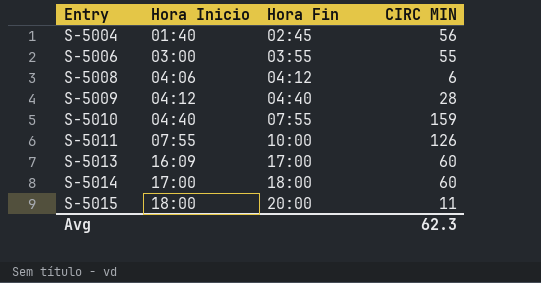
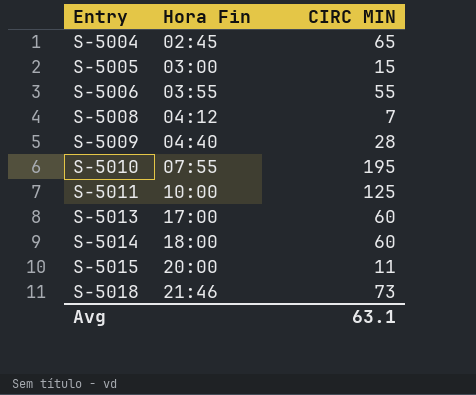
column Hora Inicio | position: 2 -> none
S-5004 | CIRC MIN: 56 -> 65
row S-5005: none -> 03:00 | 15
S-5008 | CIRC MIN: 6 -> 7
S-5010 | CIRC MIN: 159 -> 195
S-5011 | CIRC MIN: 126 -> 125
row S-5018: none -> 21:46 | 73
Avg | CIRC MIN: 62.3 -> 63.1

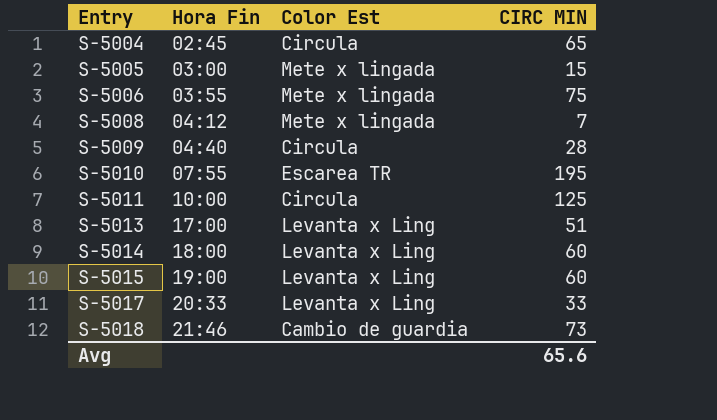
column Color Est | position: none -> 3
S-5006 | CIRC MIN: 55 -> 75
S-5013 | CIRC MIN: 60 -> 51
S-5015 | Hora Fin: 20:00 -> 19:00
S-5015 | CIRC MIN: 11 -> 60
row S-5017: none -> 20:33 | Levanta x Ling | 33
Avg | CIRC MIN: 63.1 -> 65.6

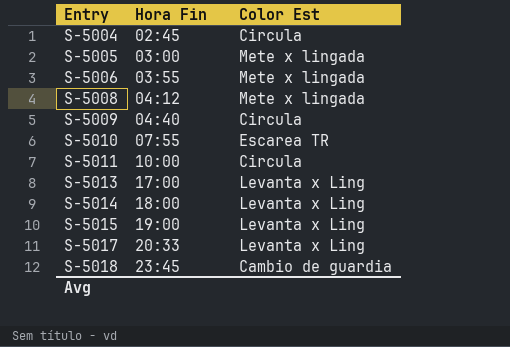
column CIRC MIN | position: 4 -> none
S-5018 | Hora Fin: 21:46 -> 23:45

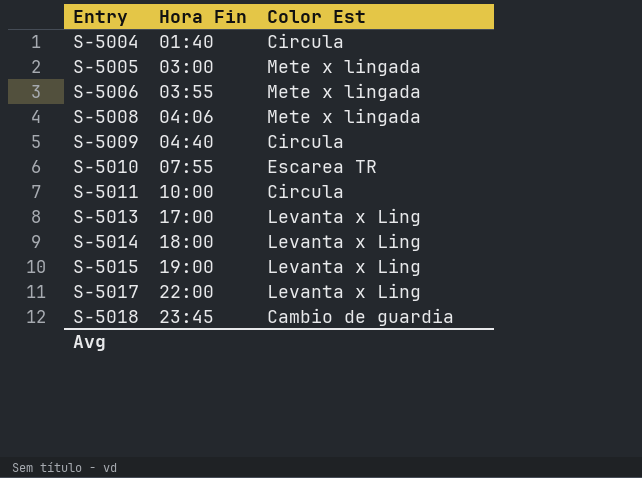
S-5004 | Hora Fin: 02:45 -> 01:40
S-5008 | Hora Fin: 04:12 -> 04:06
S-5017 | Hora Fin: 20:33 -> 22:00

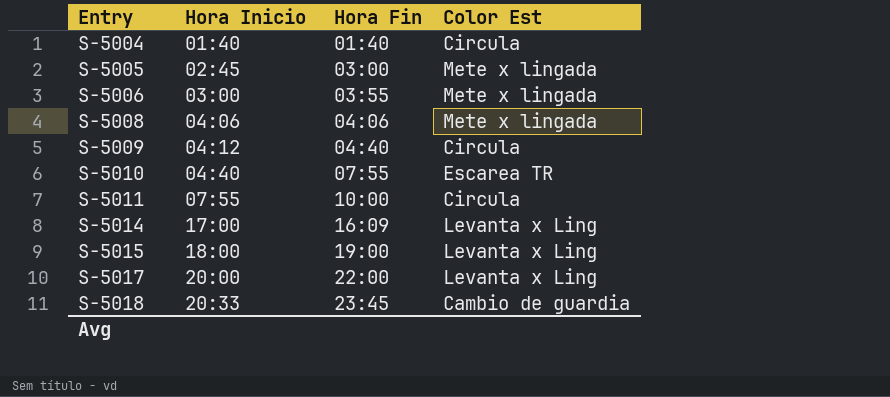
column Hora Inicio | position: none -> 2
row S-5013: 17:00 | Levanta x Ling -> none
S-5014 | Hora Fin: 18:00 -> 16:09

